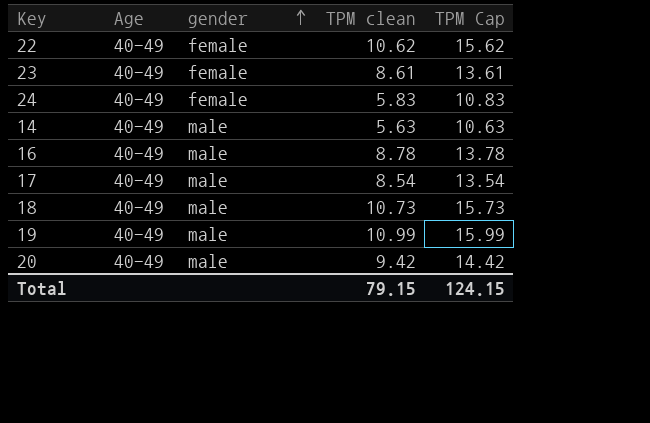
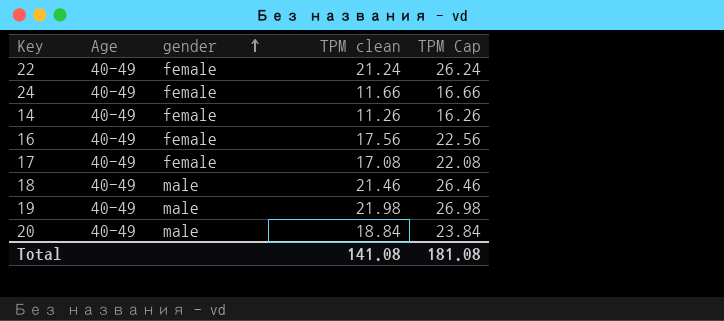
row 23: 40-49 | female | 8.61 | 13.61 -> none
22 | TPM clean: 10.62 -> 21.24
22 | TPM Cap: 15.62 -> 26.24
24 | TPM clean: 5.83 -> 11.66
24 | TPM Cap: 10.83 -> 16.66
14 | gender: male -> female
14 | TPM clean: 5.63 -> 11.26
14 | TPM Cap: 10.63 -> 16.26
16 | gender: male -> female
16 | TPM clean: 8.78 -> 17.56
16 | TPM Cap: 13.78 -> 22.56
17 | gender: male -> female
17 | TPM clean: 8.54 -> 17.08
17 | TPM Cap: 13.54 -> 22.08
18 | TPM clean: 10.73 -> 21.46
18 | TPM Cap: 15.73 -> 26.46
19 | TPM clean: 10.99 -> 21.98
19 | TPM Cap: 15.99 -> 26.98
20 | TPM clean: 9.42 -> 18.84
20 | TPM Cap: 14.42 -> 23.84
Total | TPM clean: 79.15 -> 141.08
Total | TPM Cap: 124.15 -> 181.08

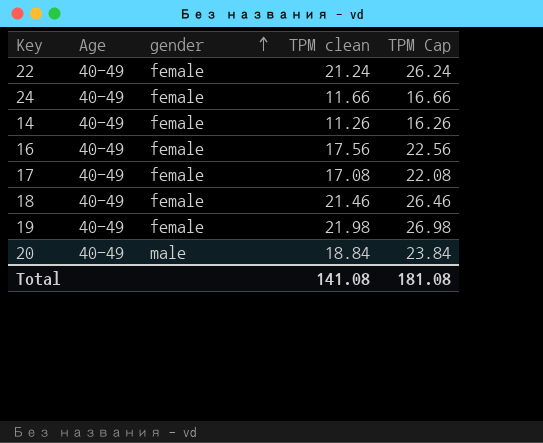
18 | gender: male -> female
19 | gender: male -> female

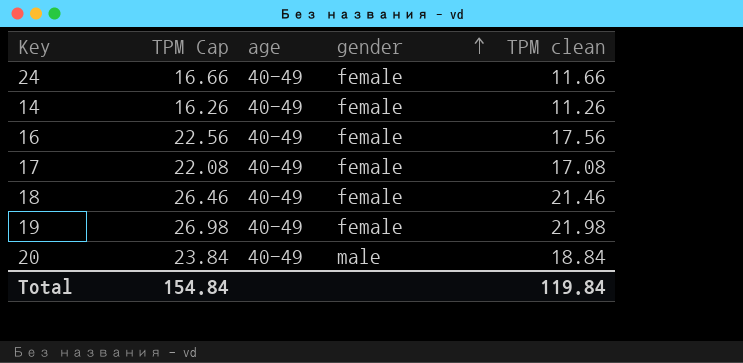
column TPM Cap | position: 5 -> 2
column name: Age -> age
row 22: 40-49 | female | 21.24 | 26.24 -> none
Total | TPM Cap: 181.08 -> 154.84
Total | TPM clean: 141.08 -> 119.84

